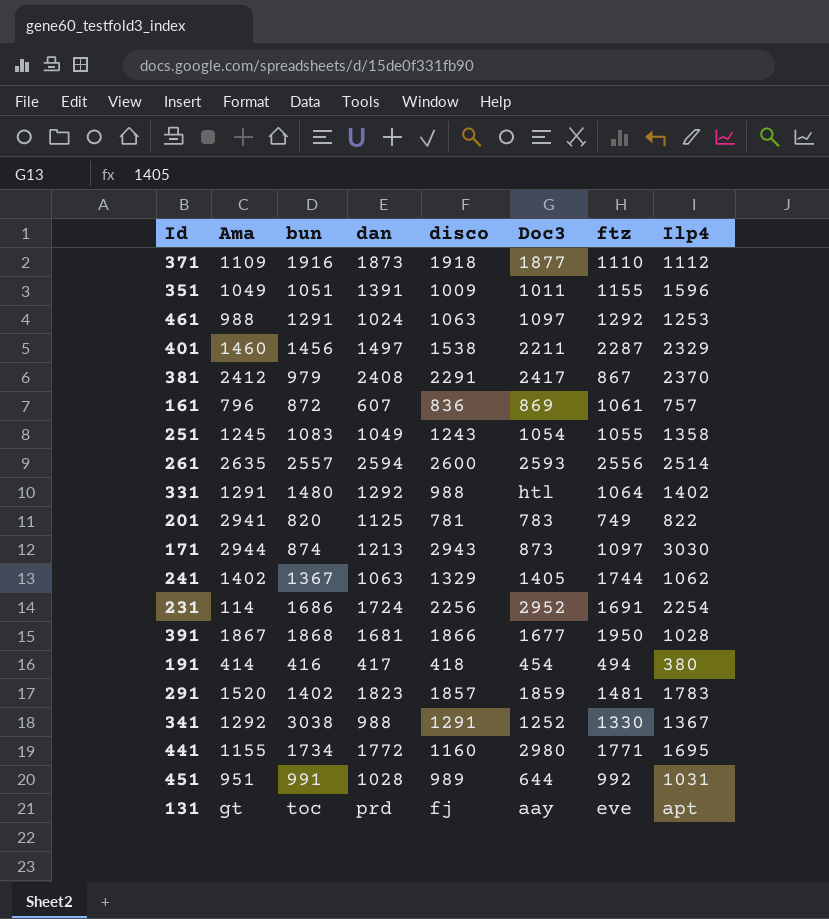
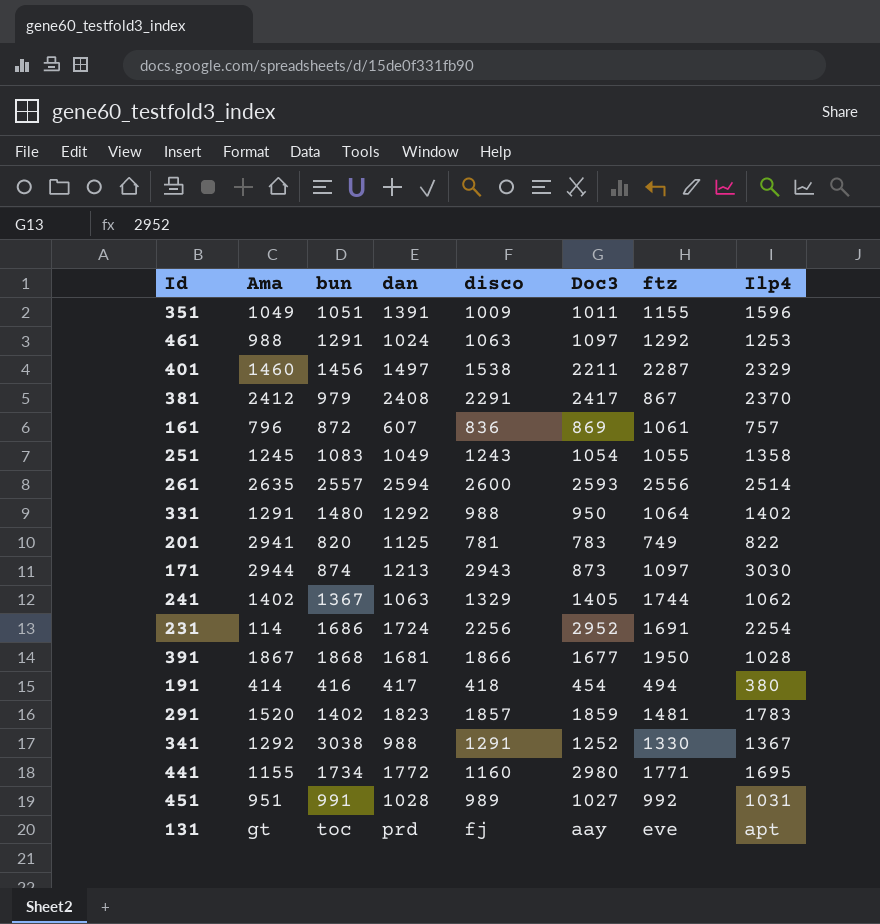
row 371: 1109 | 1916 | 1873 | 1918 | 1877 | 1110 | 1112 -> none
331 | Doc3: htl -> 950
451 | Doc3: 644 -> 1027

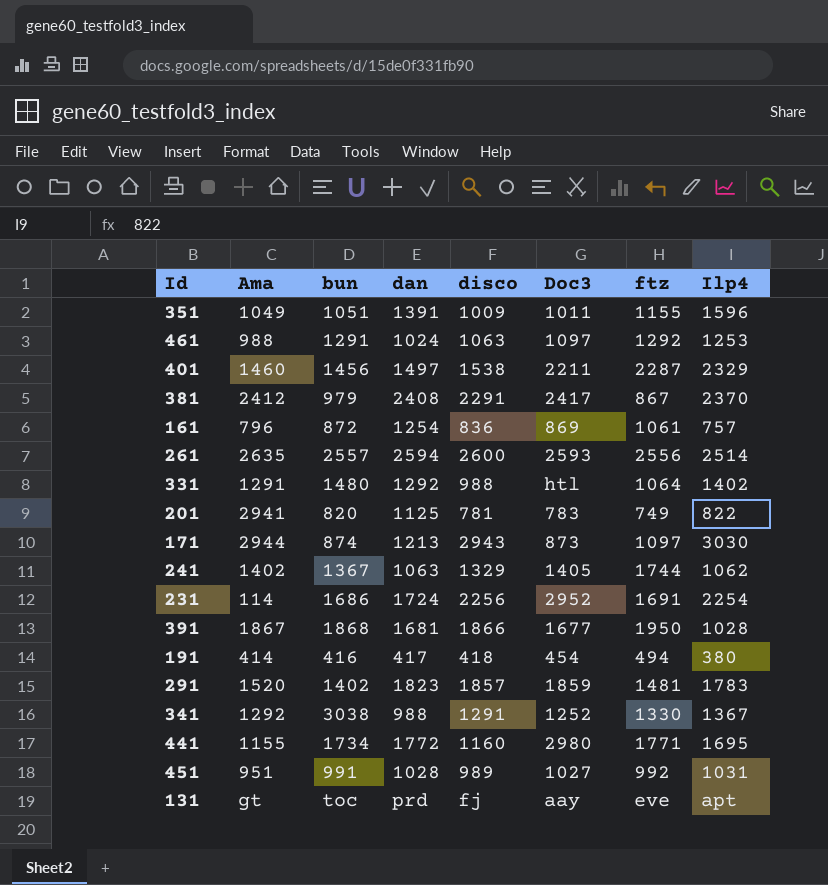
row 251: 1245 | 1083 | 1049 | 1243 | 1054 | 1055 | 1358 -> none
161 | dan: 607 -> 1254
331 | Doc3: 950 -> htl

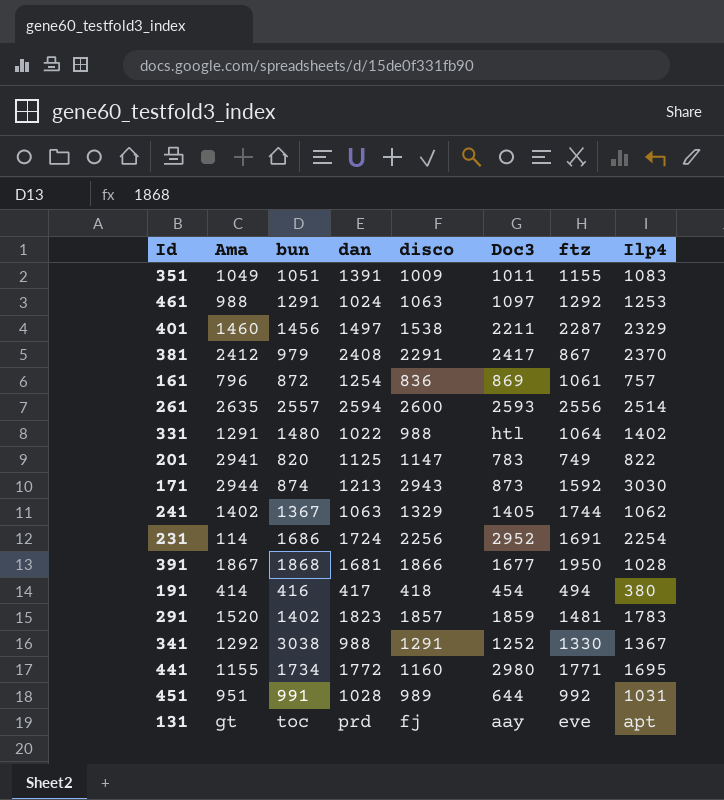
351 | Ilp4: 1596 -> 1083
331 | dan: 1292 -> 1022
201 | disco: 781 -> 1147
171 | ftz: 1097 -> 1592
451 | Doc3: 1027 -> 644

